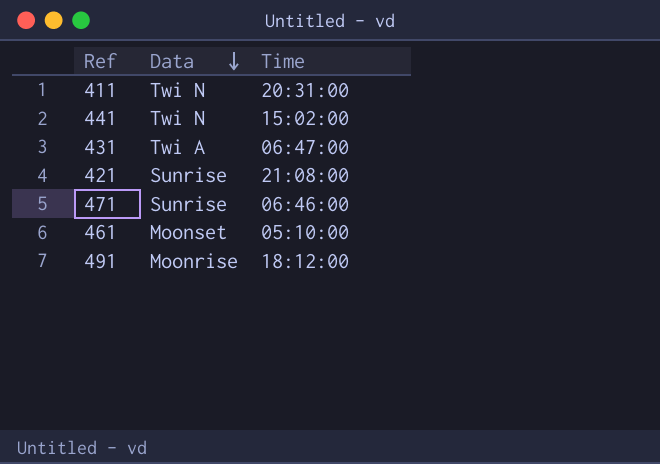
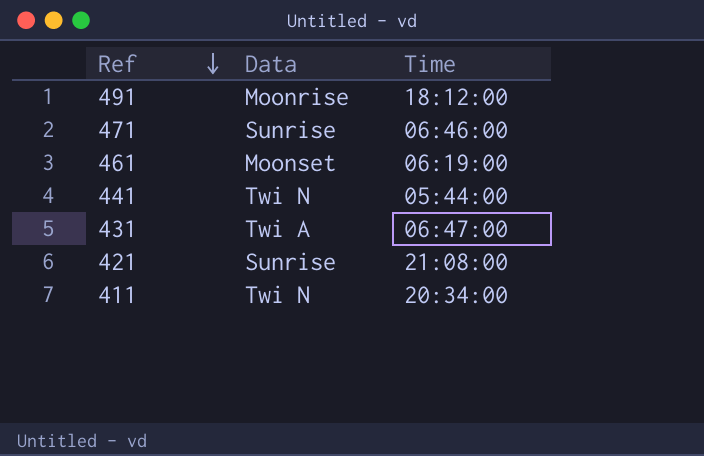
row order: Data descending -> Ref descending
461 | Time: 05:10:00 -> 06:19:00
441 | Time: 15:02:00 -> 05:44:00
411 | Time: 20:31:00 -> 20:34:00

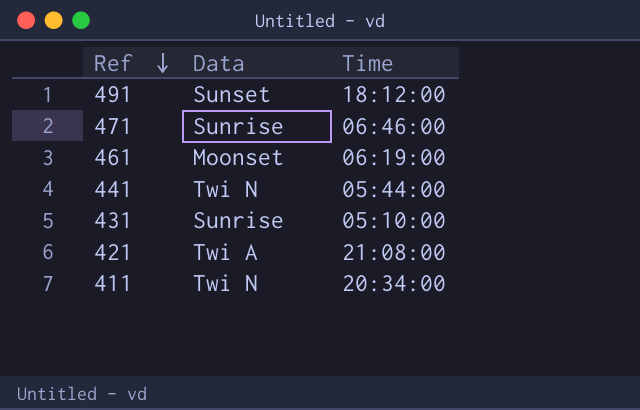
491 | Data: Moonrise -> Sunset
431 | Data: Twi A -> Sunrise
431 | Time: 06:47:00 -> 05:10:00
421 | Data: Sunrise -> Twi A

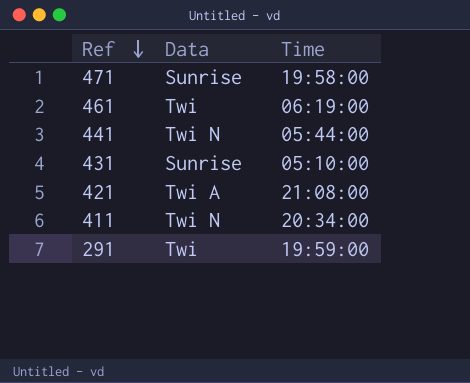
row 491: Sunset | 18:12:00 -> none
471 | Time: 06:46:00 -> 19:58:00
461 | Data: Moonset -> Twi
row 291: none -> Twi | 19:59:00

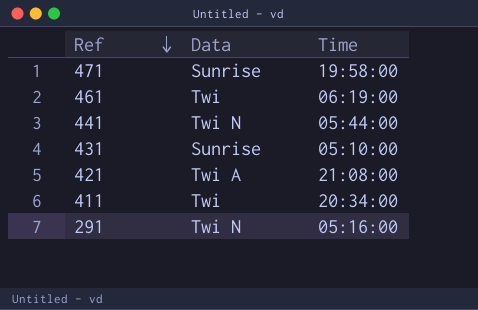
411 | Data: Twi N -> Twi
291 | Data: Twi -> Twi N
291 | Time: 19:59:00 -> 05:16:00

